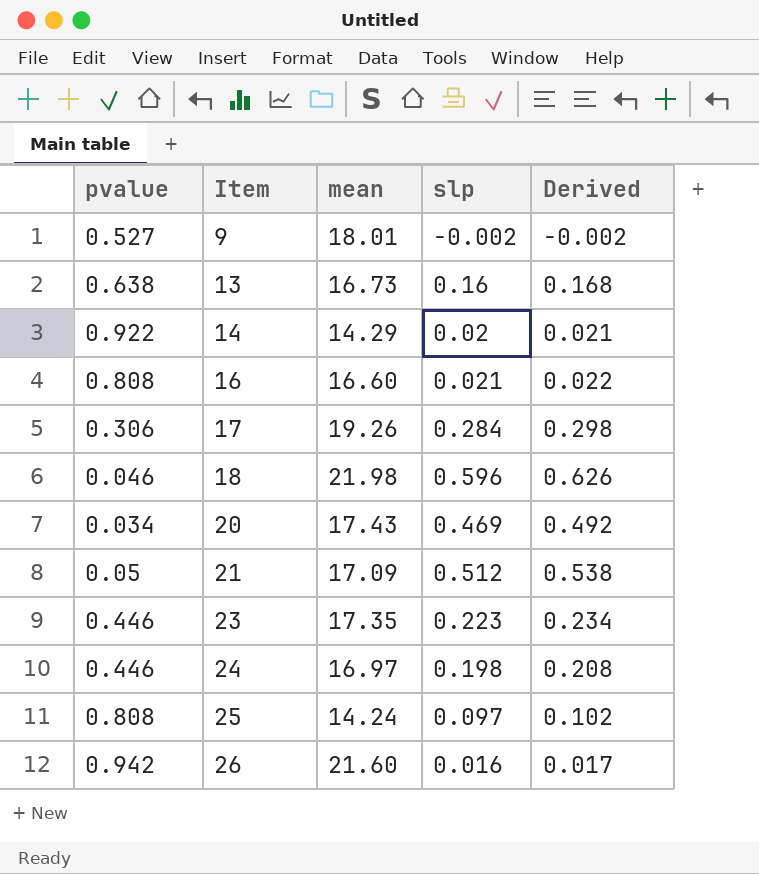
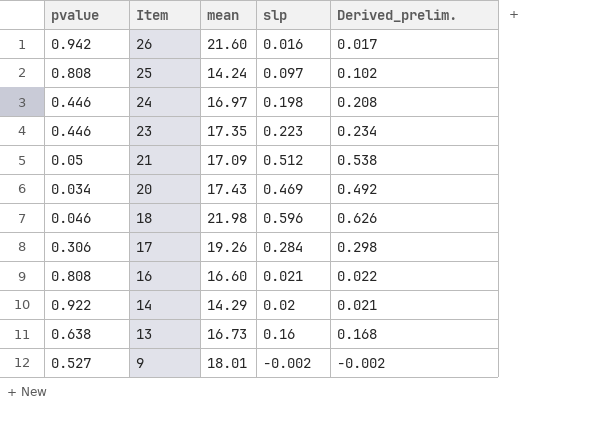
row order: Item ascending -> Item descending
column name: Derived -> Derived_prelim.

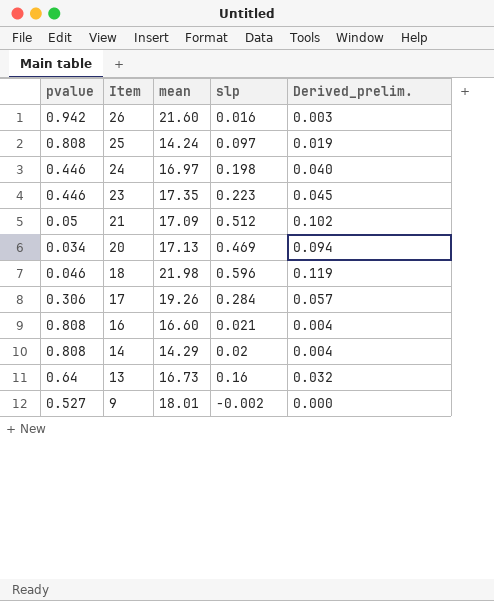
column Derived_prelim. | formula: [slp] * 1.05 -> [slp] * 0.2
20 | mean: 17.43 -> 17.13
14 | pvalue: 0.922 -> 0.808
13 | pvalue: 0.638 -> 0.64

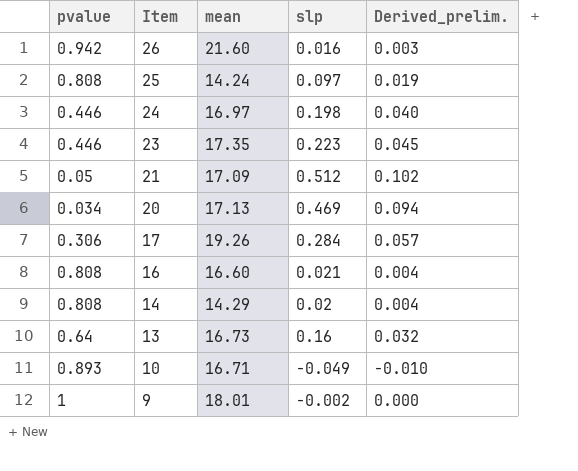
row 18: 0.046 | 21.98 | 0.596 | 0.119 -> none
row 10: none -> 0.893 | 16.71 | -0.049 | -0.010
9 | pvalue: 0.527 -> 1

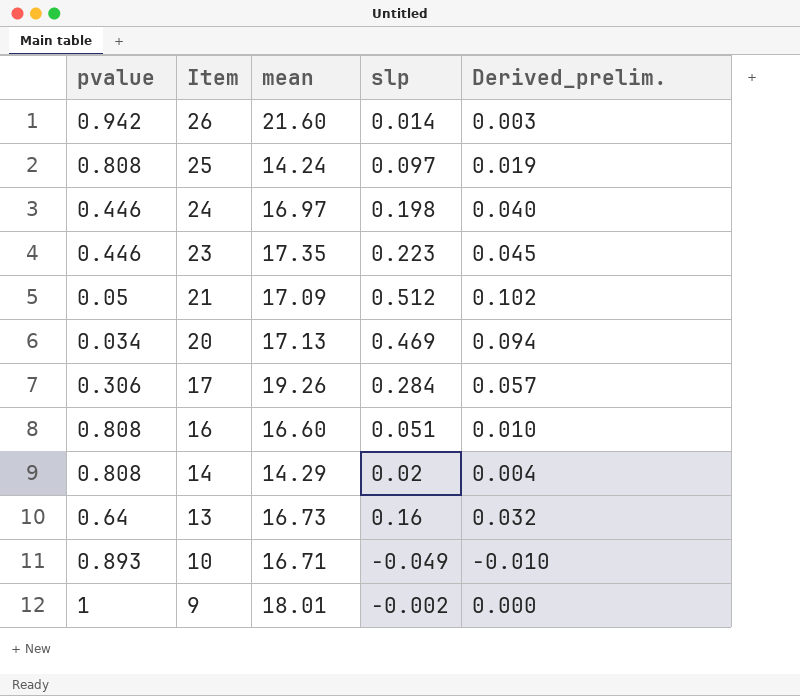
26 | slp: 0.016 -> 0.014
16 | slp: 0.021 -> 0.051
16 | Derived_prelim.: 0.004 -> 0.010

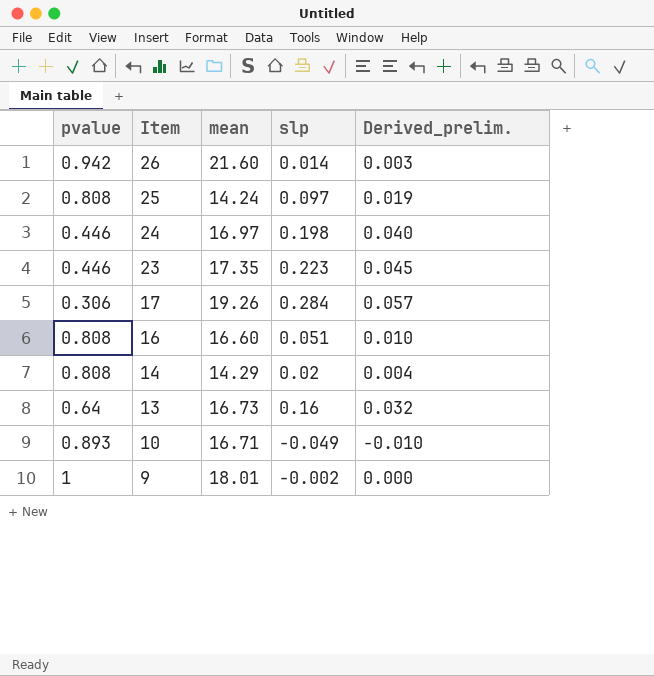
row 21: 0.05 | 17.09 | 0.512 | 0.102 -> none
row 20: 0.034 | 17.13 | 0.469 | 0.094 -> none

